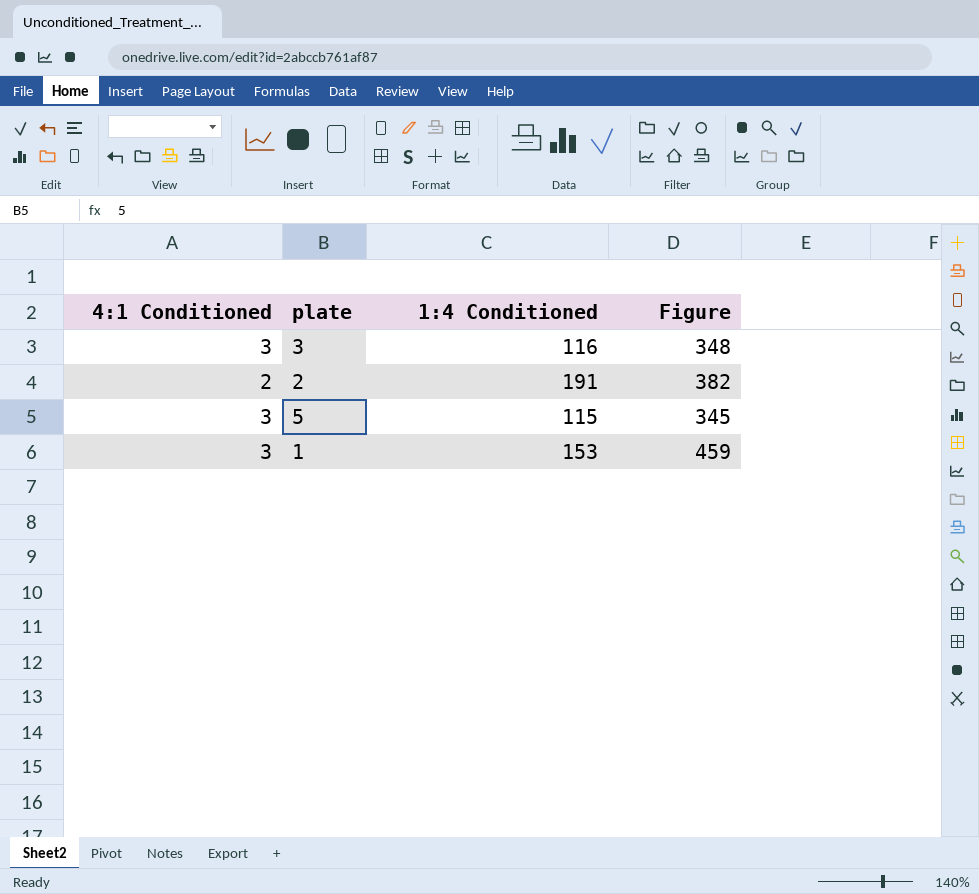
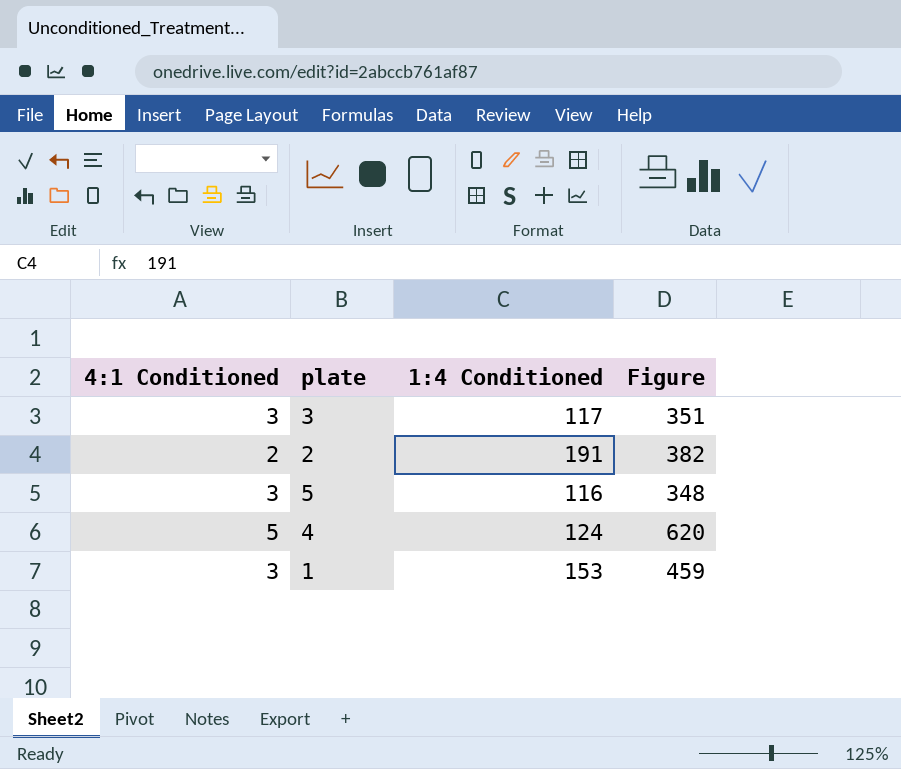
3 | 1:4 Conditioned: 116 -> 117
3 | Figure: 348 -> 351
5 | 1:4 Conditioned: 115 -> 116
5 | Figure: 345 -> 348
row 4: none -> 5 | 124 | 620

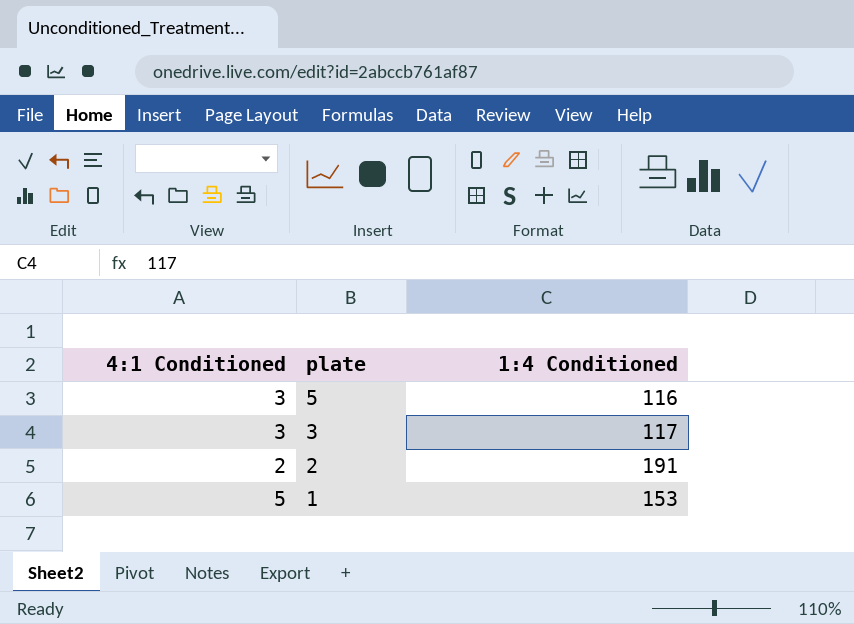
row order: none -> plate descending
column Figure | formula: [4:1 Conditioned] * [1:4 Conditioned] -> none
row 4: 5 | 124 | 620 -> none
1 | 4:1 Conditioned: 3 -> 5

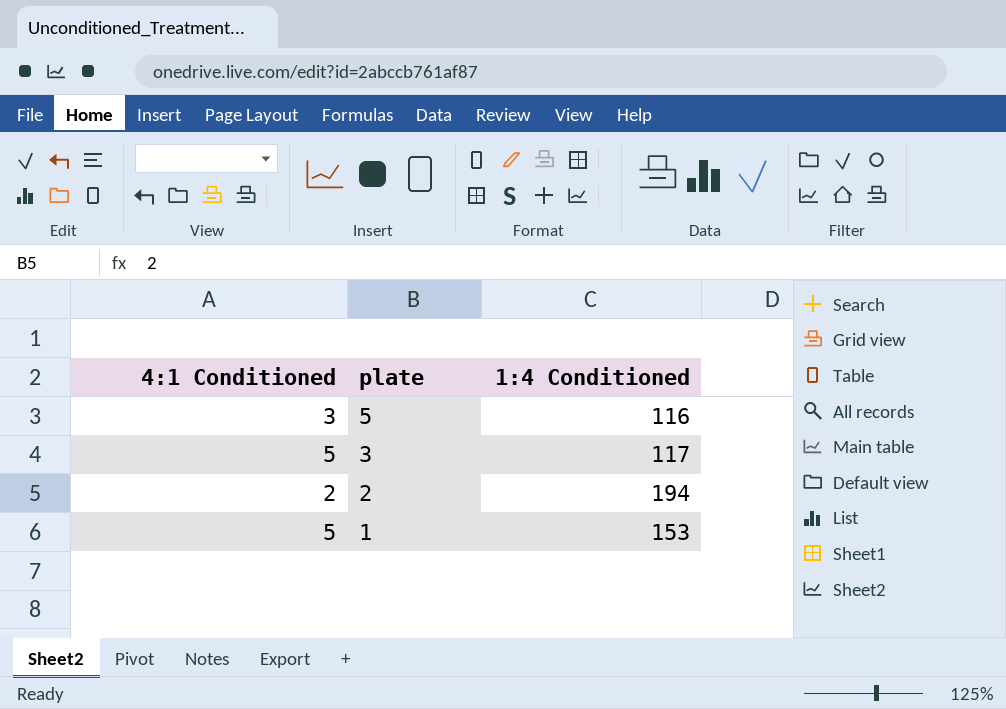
3 | 4:1 Conditioned: 3 -> 5
2 | 1:4 Conditioned: 191 -> 194

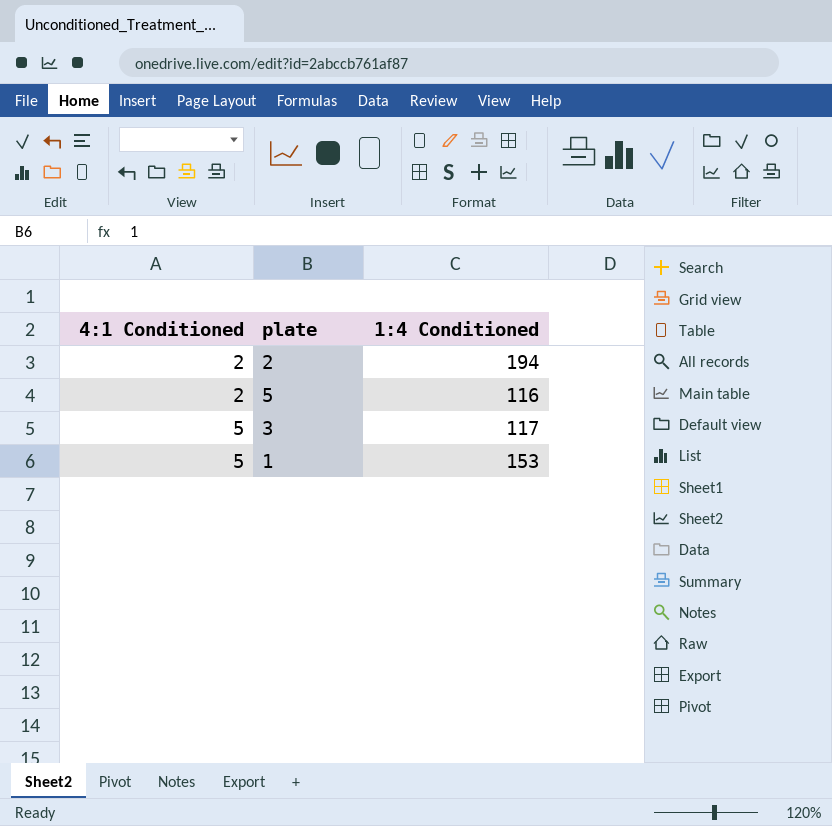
row order: plate descending -> 4:1 Conditioned ascending
5 | 4:1 Conditioned: 3 -> 2

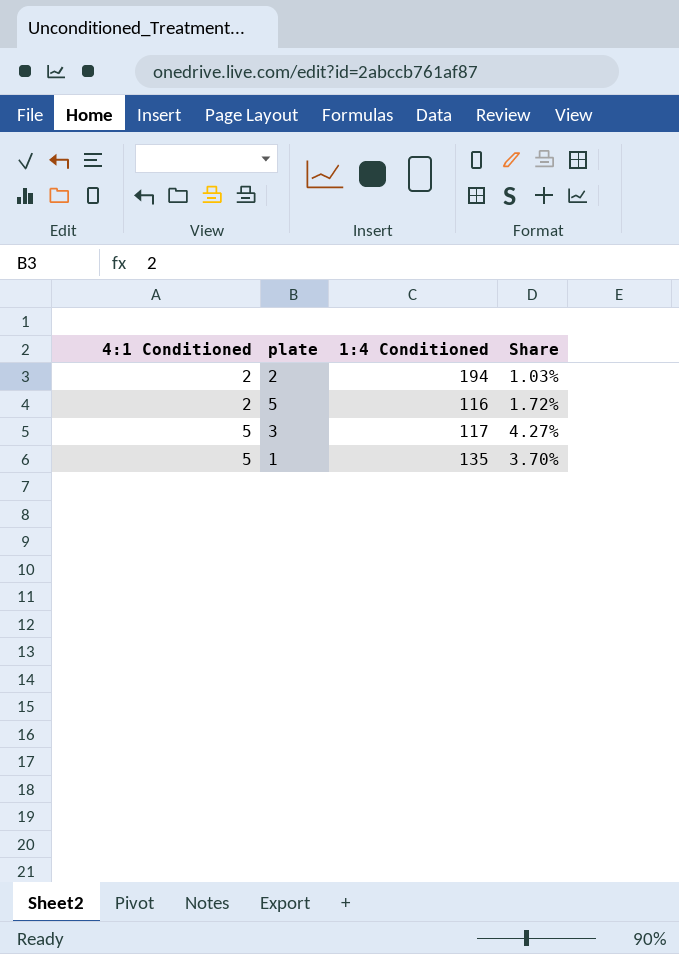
column Share | formula: none -> [4:1 Conditioned] / [1:4 Conditioned]
1 | 1:4 Conditioned: 153 -> 135

